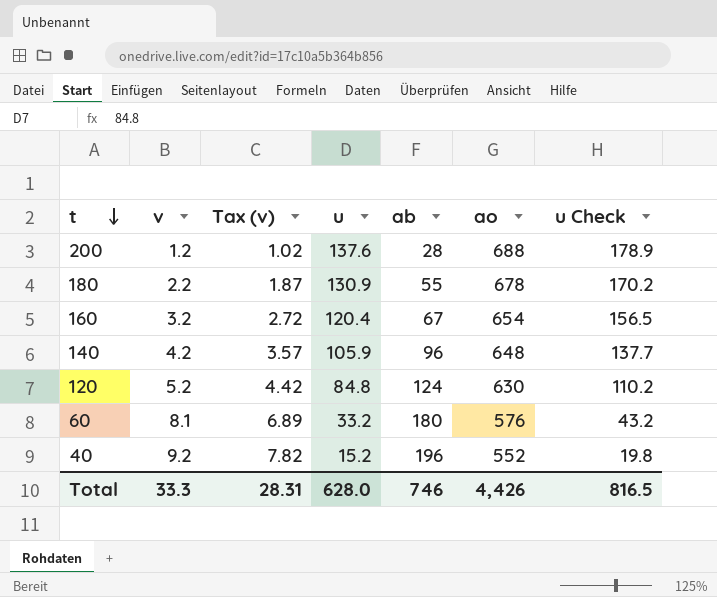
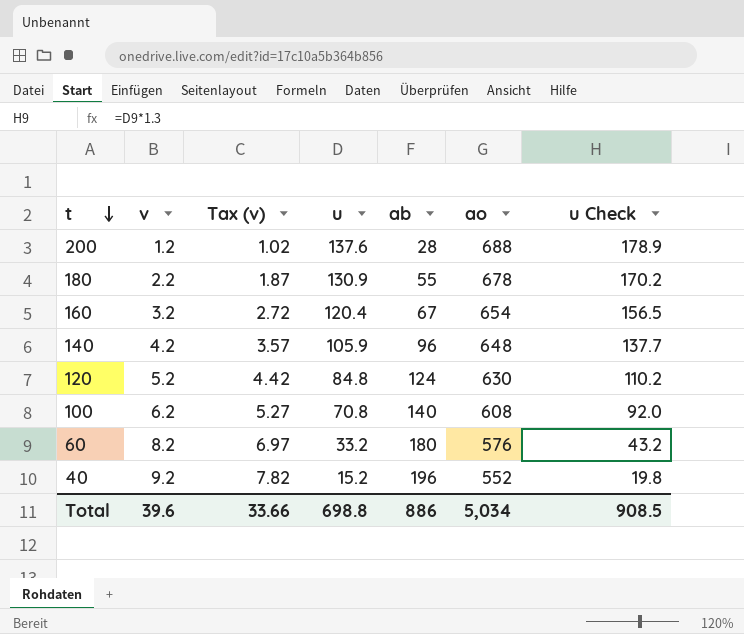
row 100: none -> 6.2 | 5.27 | 70.8 | 140 | 608 | 92.0
60 | v: 8.1 -> 8.2
60 | Tax (v): 6.89 -> 6.97
Total | v: 33.3 -> 39.6
Total | Tax (v): 28.31 -> 33.66
Total | u: 628.0 -> 698.8
Total | ab: 746 -> 886
Total | ao: 4,426 -> 5,034
Total | u Check: 816.5 -> 908.5

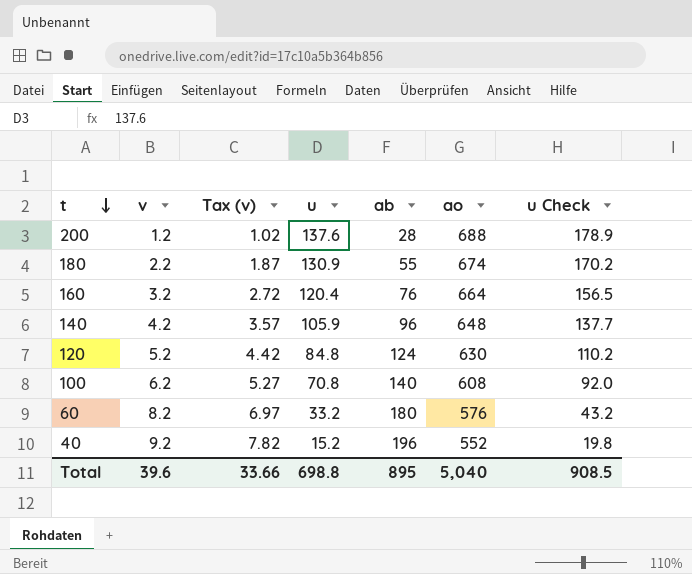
180 | ao: 678 -> 674
160 | ab: 67 -> 76
160 | ao: 654 -> 664
Total | ab: 886 -> 895
Total | ao: 5,034 -> 5,040

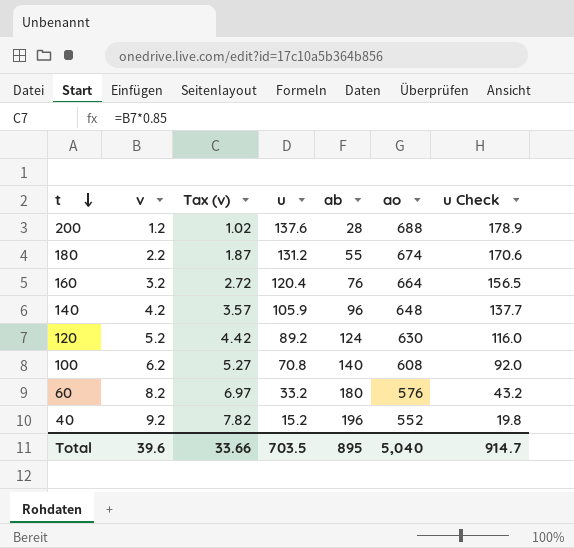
180 | u: 130.9 -> 131.2
180 | u Check: 170.2 -> 170.6
120 | u: 84.8 -> 89.2
120 | u Check: 110.2 -> 116.0
Total | u: 698.8 -> 703.5
Total | u Check: 908.5 -> 914.7

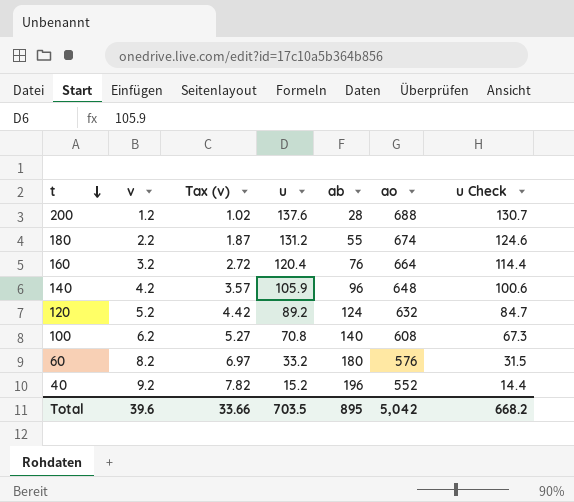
column u Check | formula: [u] * 1.3 -> [u] * 0.95
120 | ao: 630 -> 632
Total | ao: 5,040 -> 5,042
Total | u Check: 914.7 -> 668.2

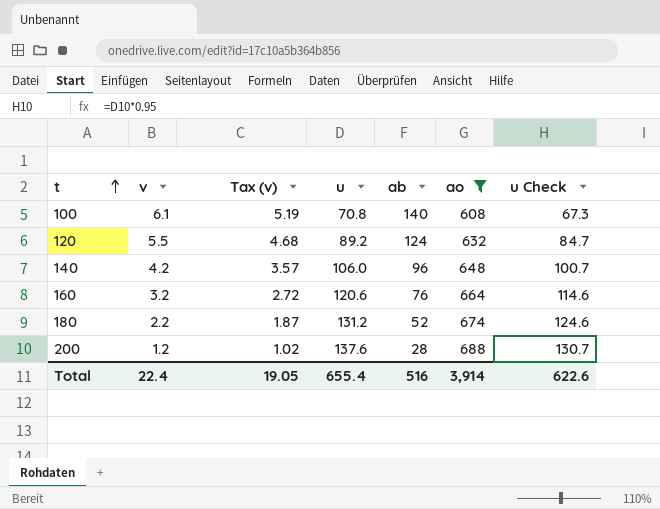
filter: none -> ao >= 608
row order: t descending -> t ascending
100 | v: 6.2 -> 6.1
100 | Tax (v): 5.27 -> 5.19
120 | v: 5.2 -> 5.5
120 | Tax (v): 4.42 -> 4.68
140 | u: 105.9 -> 106.0
140 | u Check: 100.6 -> 100.7
160 | u: 120.4 -> 120.6
160 | u Check: 114.4 -> 114.6
180 | ab: 55 -> 52
Total | v: 39.6 -> 22.4
Total | Tax (v): 33.66 -> 19.05
Total | u: 703.5 -> 655.4
Total | ab: 895 -> 516
Total | ao: 5,042 -> 3,914
Total | u Check: 668.2 -> 622.6

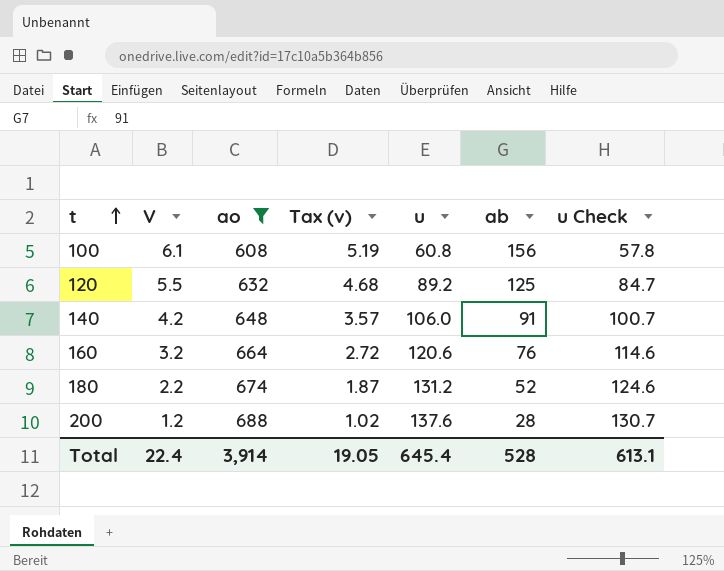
column name: v -> V
column ao | position: 6 -> 3
100 | u: 70.8 -> 60.8
100 | ab: 140 -> 156
100 | u Check: 67.3 -> 57.8
120 | ab: 124 -> 125
140 | ab: 96 -> 91
Total | u: 655.4 -> 645.4
Total | ab: 516 -> 528
Total | u Check: 622.6 -> 613.1

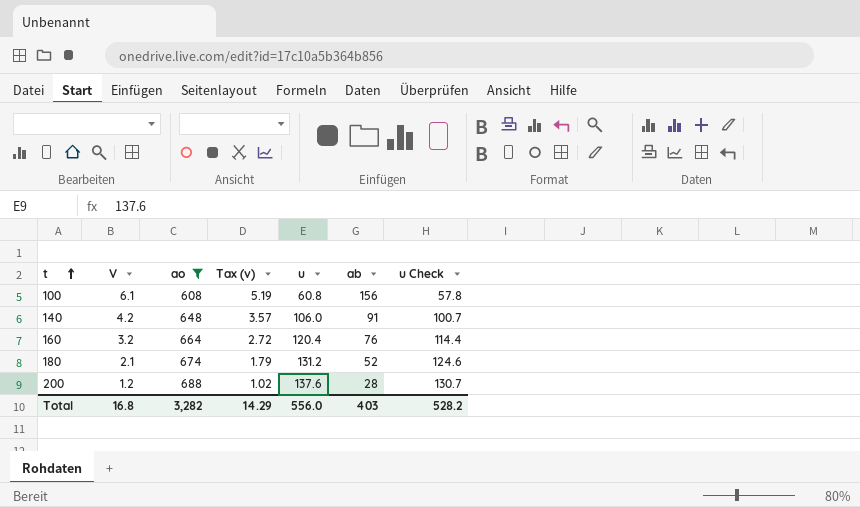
row 120: 5.5 | 632 | 4.68 | 89.2 | 125 | 84.7 -> none
160 | u: 120.6 -> 120.4
160 | u Check: 114.6 -> 114.4
180 | V: 2.2 -> 2.1
180 | Tax (v): 1.87 -> 1.79
Total | V: 22.4 -> 16.8
Total | ao: 3,914 -> 3,282
Total | Tax (v): 19.05 -> 14.29
Total | u: 645.4 -> 556.0
Total | ab: 528 -> 403
Total | u Check: 613.1 -> 528.2

